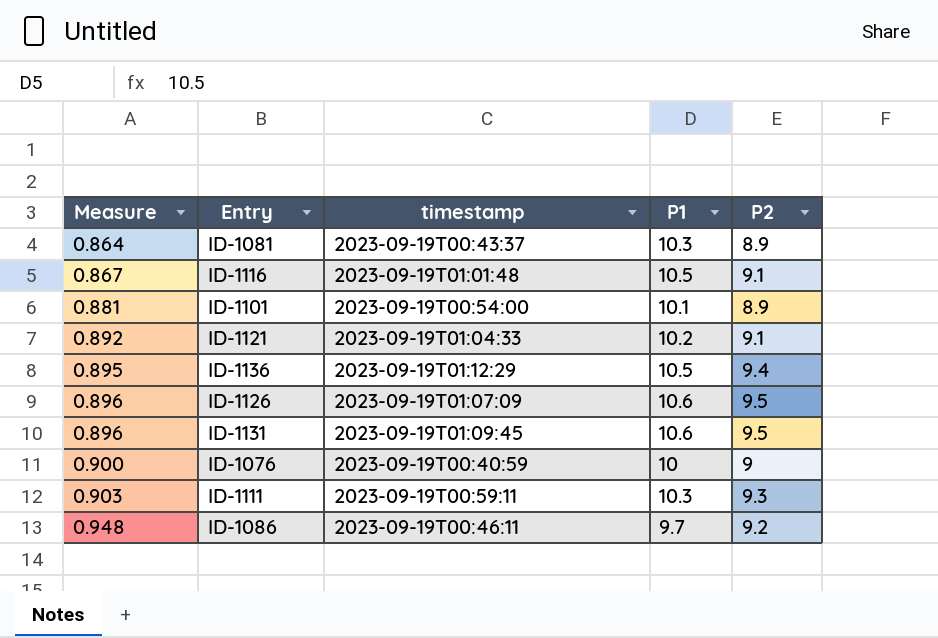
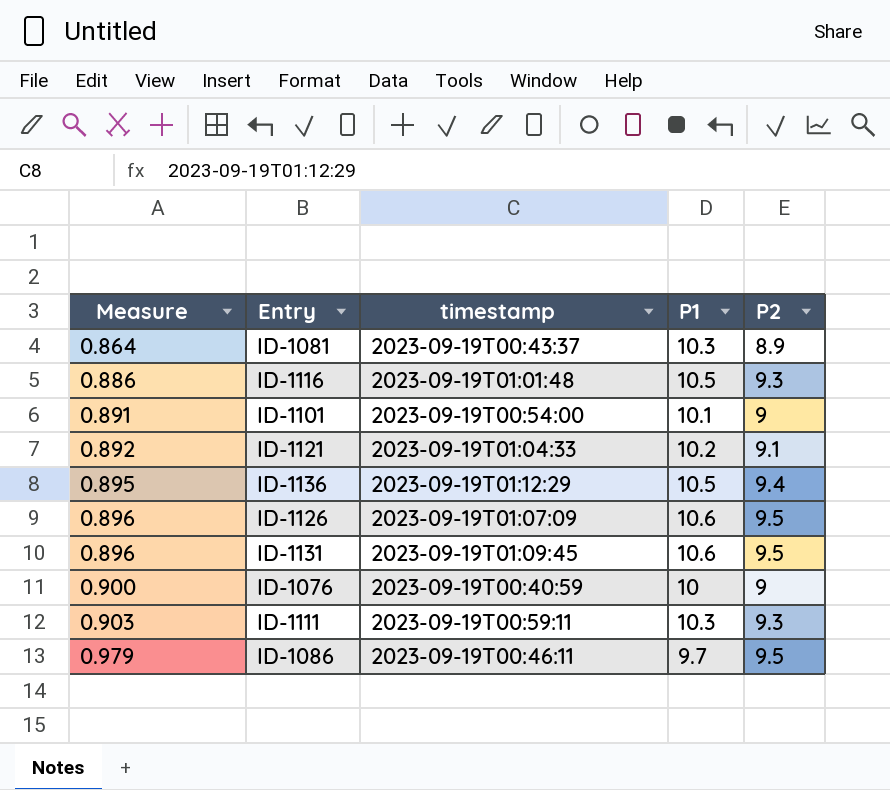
ID-1116 | Measure: 0.867 -> 0.886
ID-1116 | P2: 9.1 -> 9.3
ID-1101 | Measure: 0.881 -> 0.891
ID-1101 | P2: 8.9 -> 9
ID-1086 | Measure: 0.948 -> 0.979
ID-1086 | P2: 9.2 -> 9.5

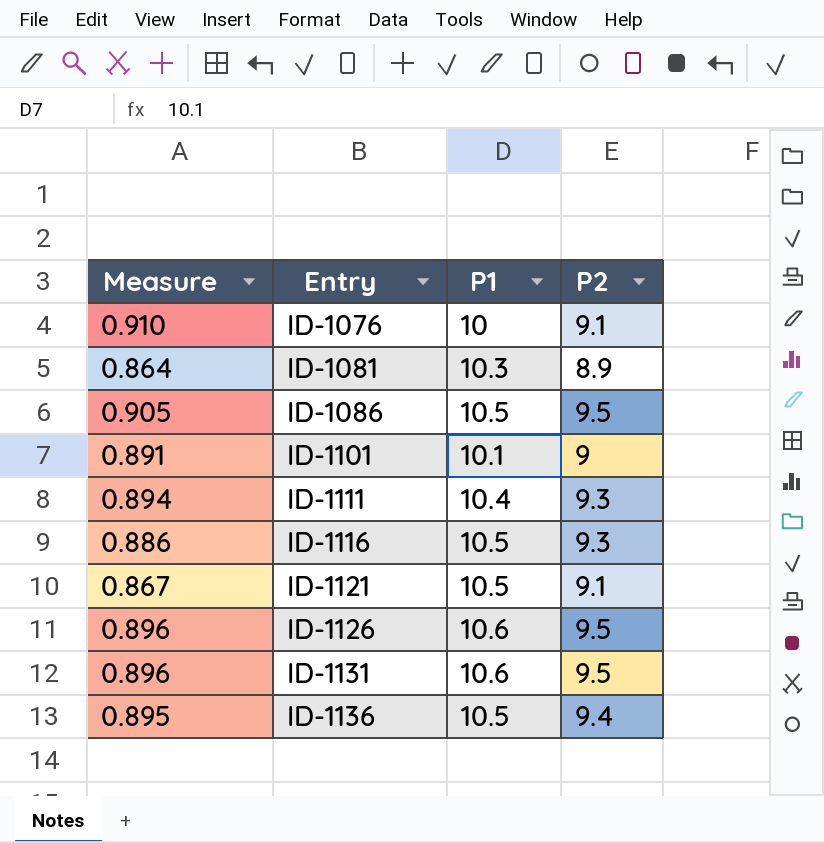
row order: Measure ascending -> Entry ascending
column timestamp | position: 3 -> none
ID-1076 | Measure: 0.900 -> 0.910
ID-1076 | P2: 9 -> 9.1
ID-1086 | Measure: 0.979 -> 0.905
ID-1086 | P1: 9.7 -> 10.5
ID-1111 | Measure: 0.903 -> 0.894
ID-1111 | P1: 10.3 -> 10.4
ID-1121 | Measure: 0.892 -> 0.867
ID-1121 | P1: 10.2 -> 10.5

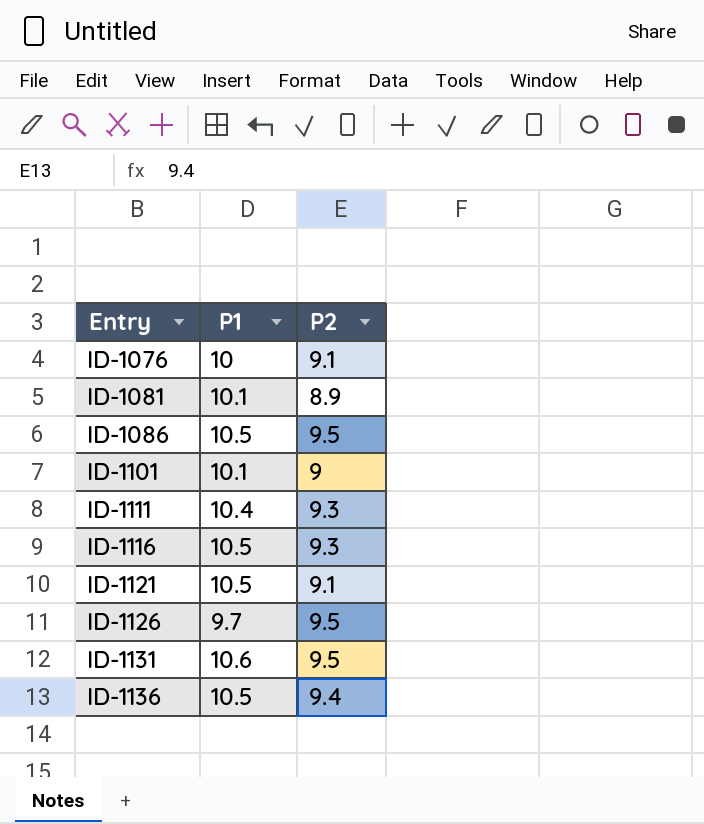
column Measure | formula: [P2] / [P1] -> none
ID-1081 | P1: 10.3 -> 10.1
ID-1126 | P1: 10.6 -> 9.7

